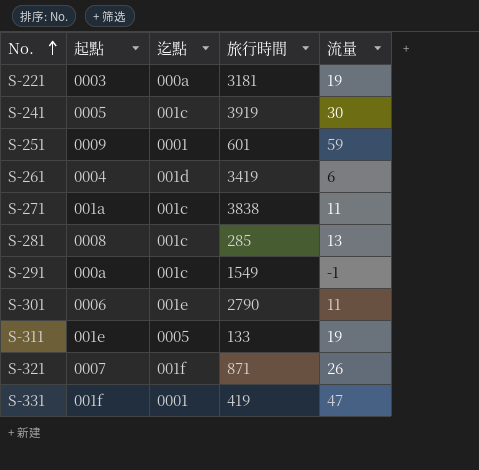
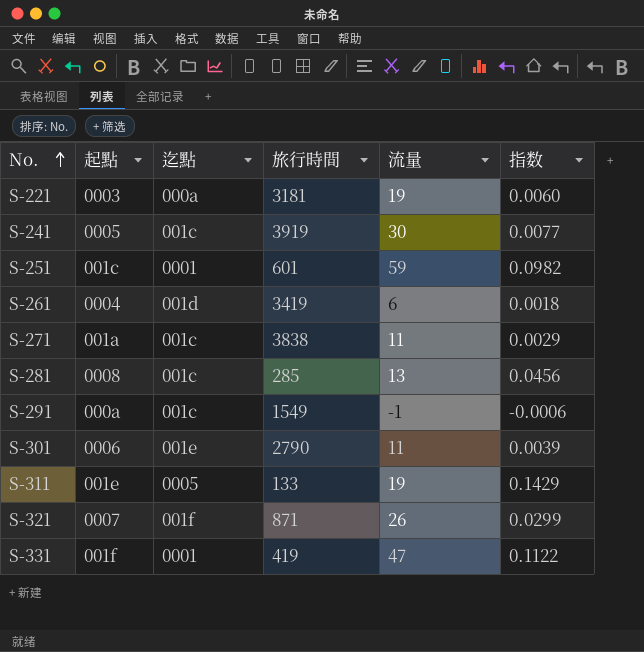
column 指数 | formula: none -> [流量] / [旅行時間]
S-251 | 起點: 0009 -> 001c

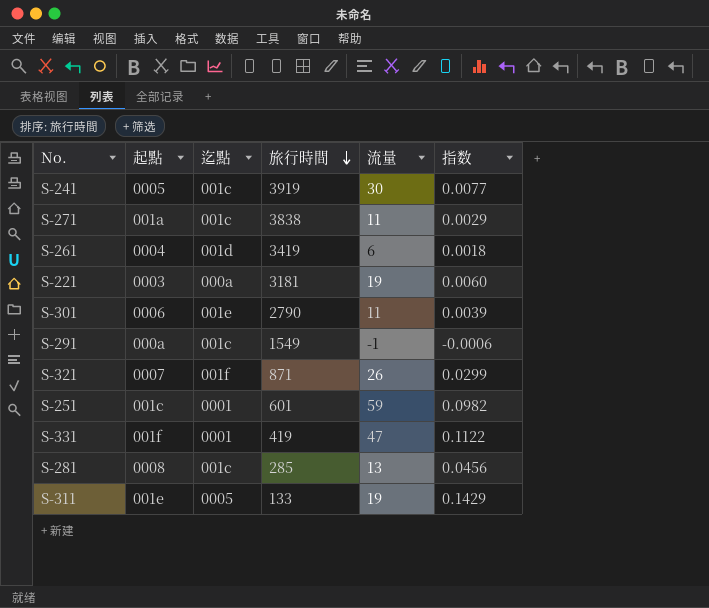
row order: No. ascending -> 旅行時間 descending

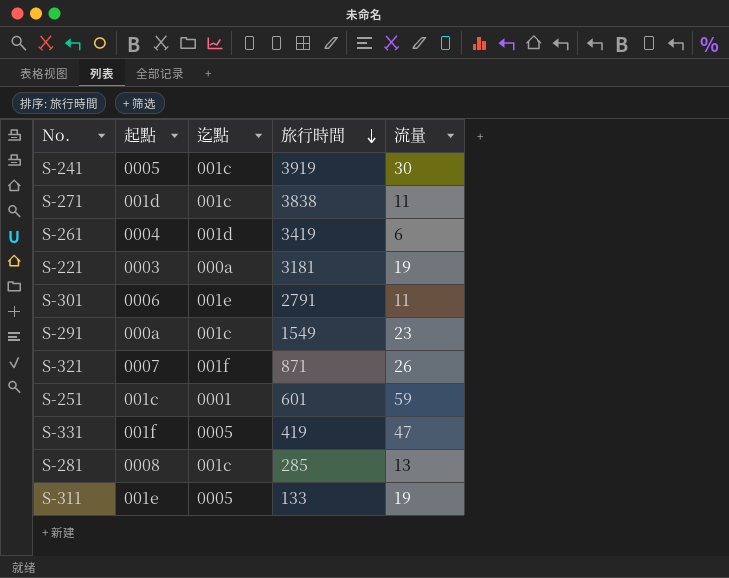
column 指数 | formula: [流量] / [旅行時間] -> none
S-271 | 起點: 001a -> 001d
S-301 | 旅行時間: 2790 -> 2791
S-291 | 流量: -1 -> 23
S-331 | 迄點: 0001 -> 0005

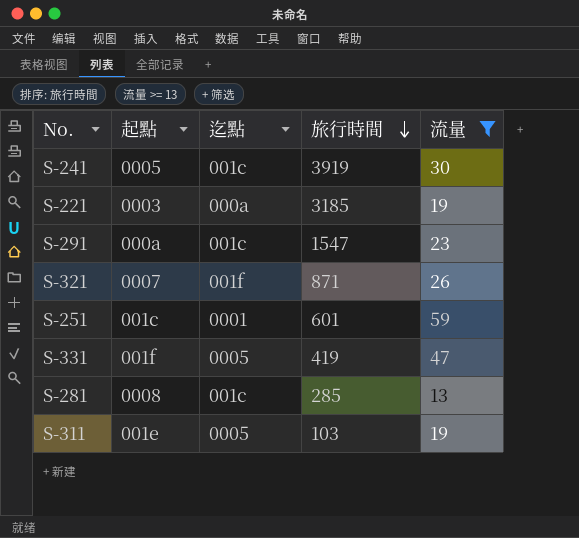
filter: none -> 流量 >= 13
S-221 | 旅行時間: 3181 -> 3185
S-291 | 旅行時間: 1549 -> 1547
S-311 | 旅行時間: 133 -> 103

